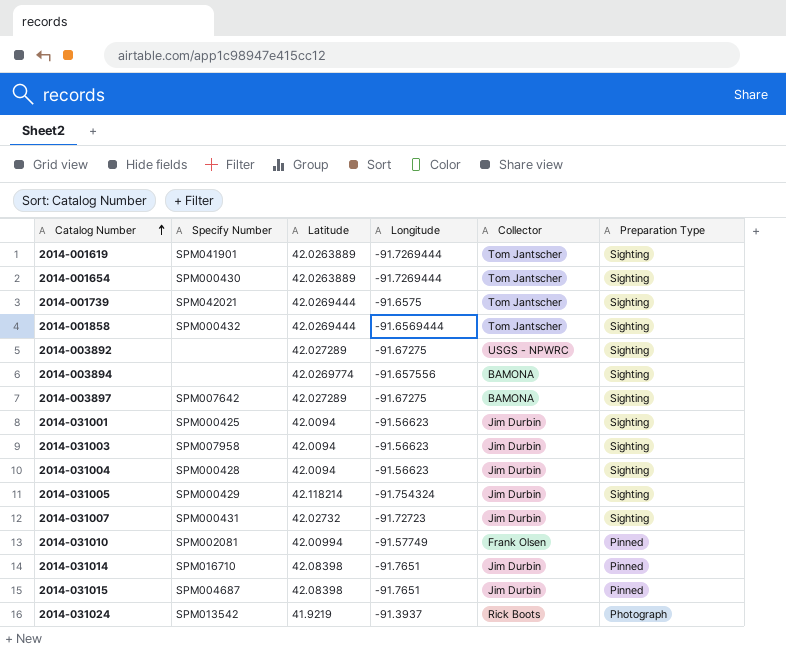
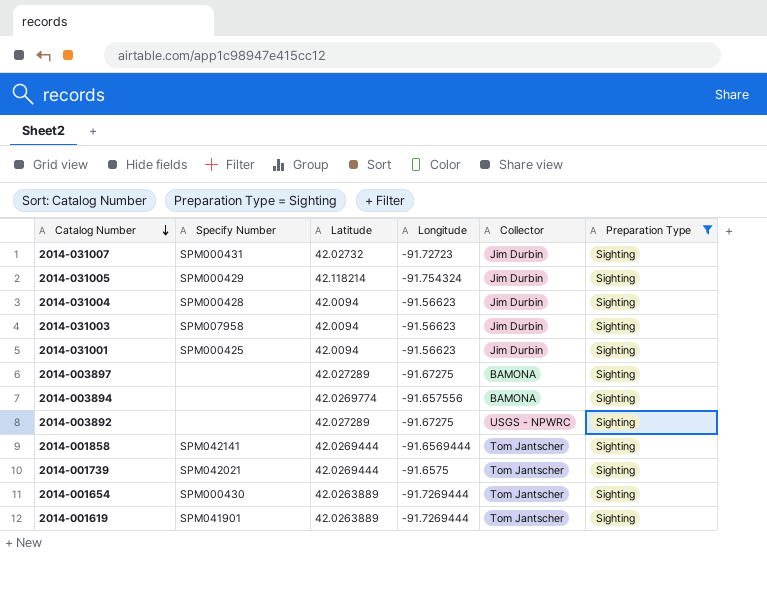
filter: none -> Preparation Type = Sighting
row order: Catalog Number ascending -> Catalog Number descending
2014-003897 | Specify Number: SPM007642 -> none
2014-001858 | Specify Number: SPM000432 -> SPM042141

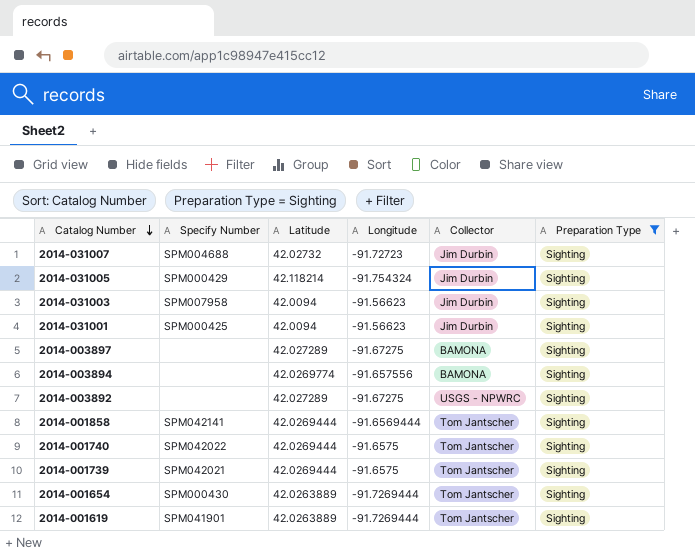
row 2014-031004: SPM000428 | 42.0094 | -91.56623 | Jim Durbin | Sighting -> none
2014-031007 | Specify Number: SPM000431 -> SPM004688
row 2014-001740: none -> SPM042022 | 42.0269444 | -91.6575 | Tom Jantscher | Sighting

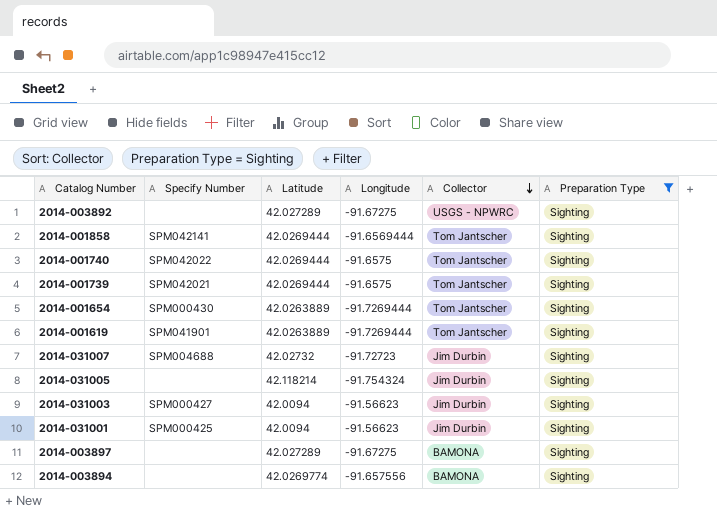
row order: Catalog Number descending -> Collector descending
2014-031005 | Specify Number: SPM000429 -> none
2014-031003 | Specify Number: SPM007958 -> SPM000427

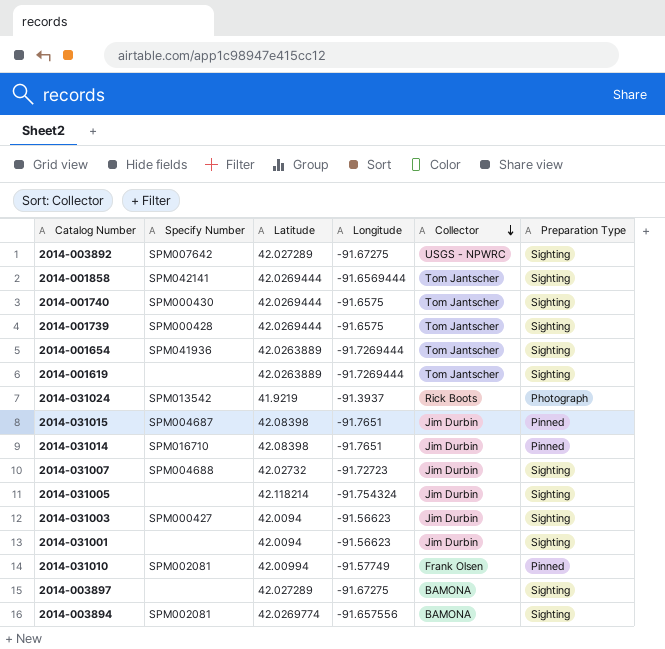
filter: Preparation Type = Sighting -> none
2014-003892 | Specify Number: none -> SPM007642
2014-001740 | Specify Number: SPM042022 -> SPM000430
2014-001739 | Specify Number: SPM042021 -> SPM000428
2014-001654 | Specify Number: SPM000430 -> SPM041936
2014-001619 | Specify Number: SPM041901 -> none
2014-031001 | Specify Number: SPM000425 -> none
2014-003894 | Specify Number: none -> SPM002081

